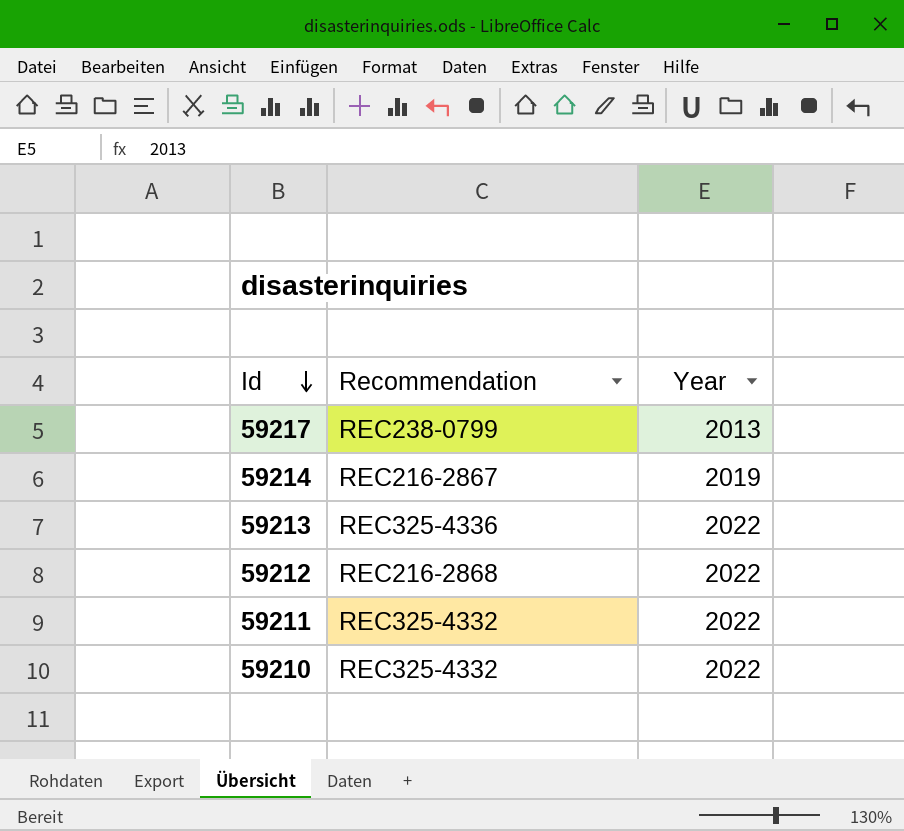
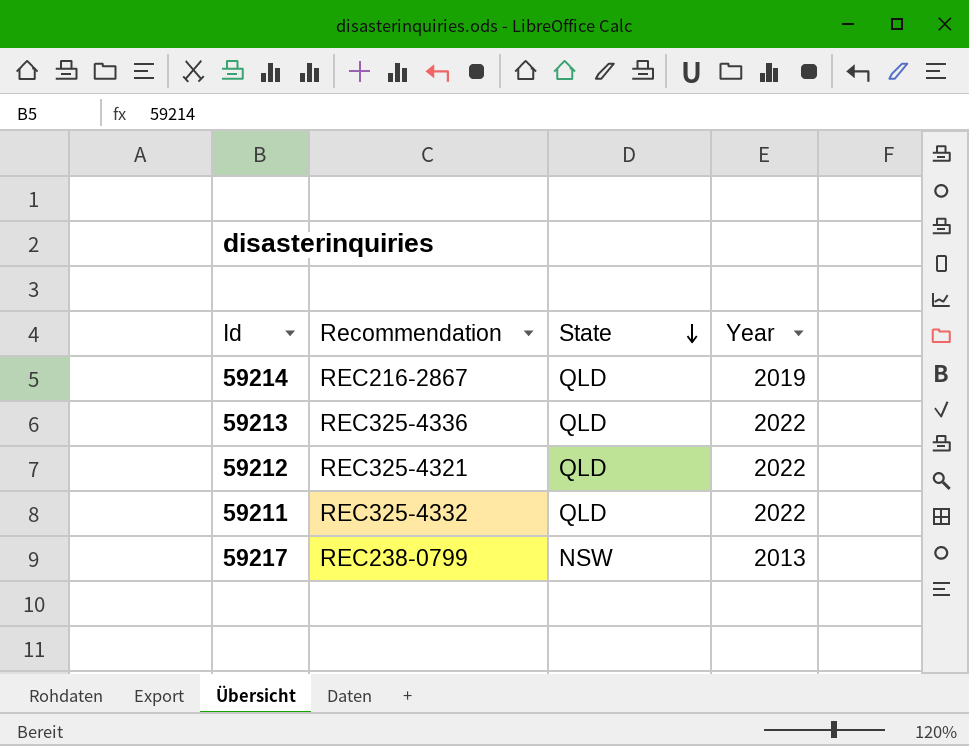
row order: Id descending -> State descending
column State | position: none -> 3
row 59210: REC325-4332 | 2022 -> none
59212 | Recommendation: REC216-2868 -> REC325-4321

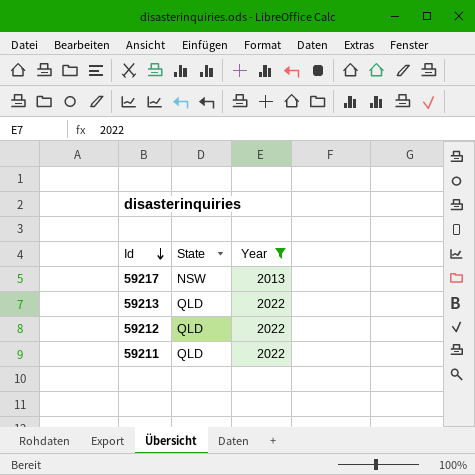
filter: none -> Year != 2019
row order: State descending -> Id descending
column Recommendation | position: 2 -> none

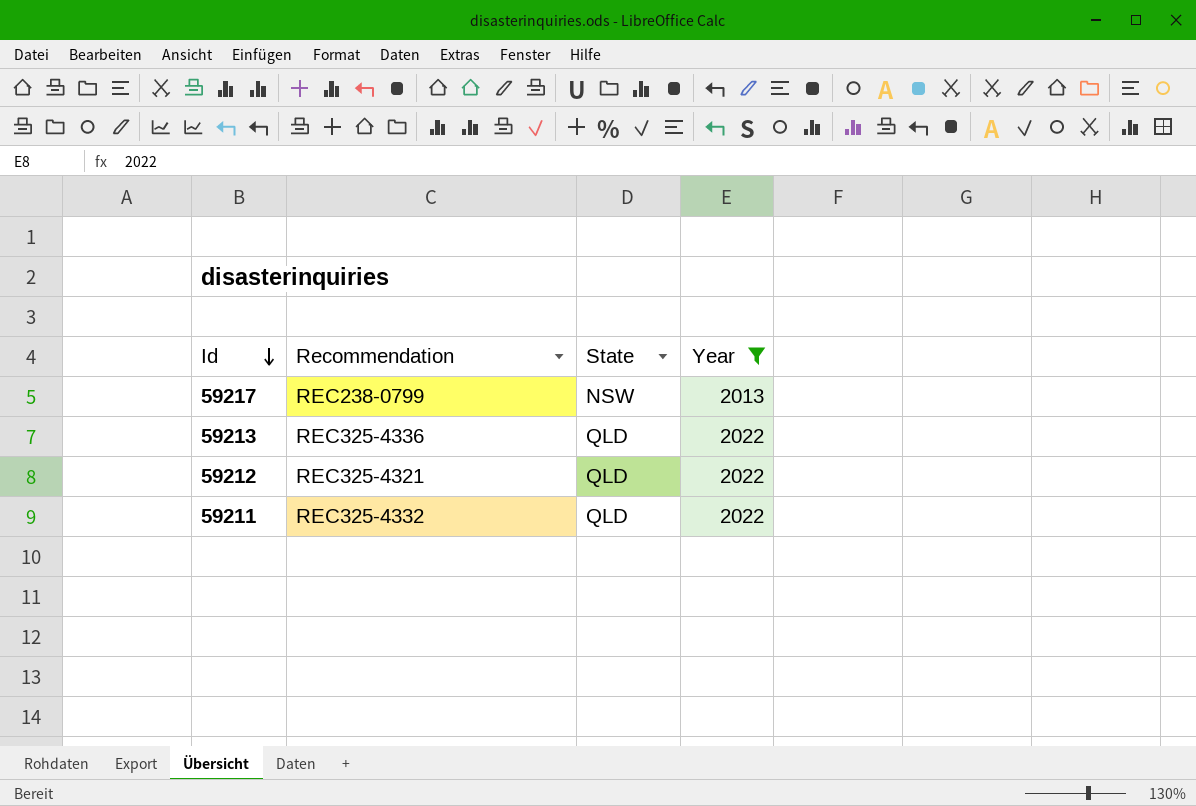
column Recommendation | position: none -> 2

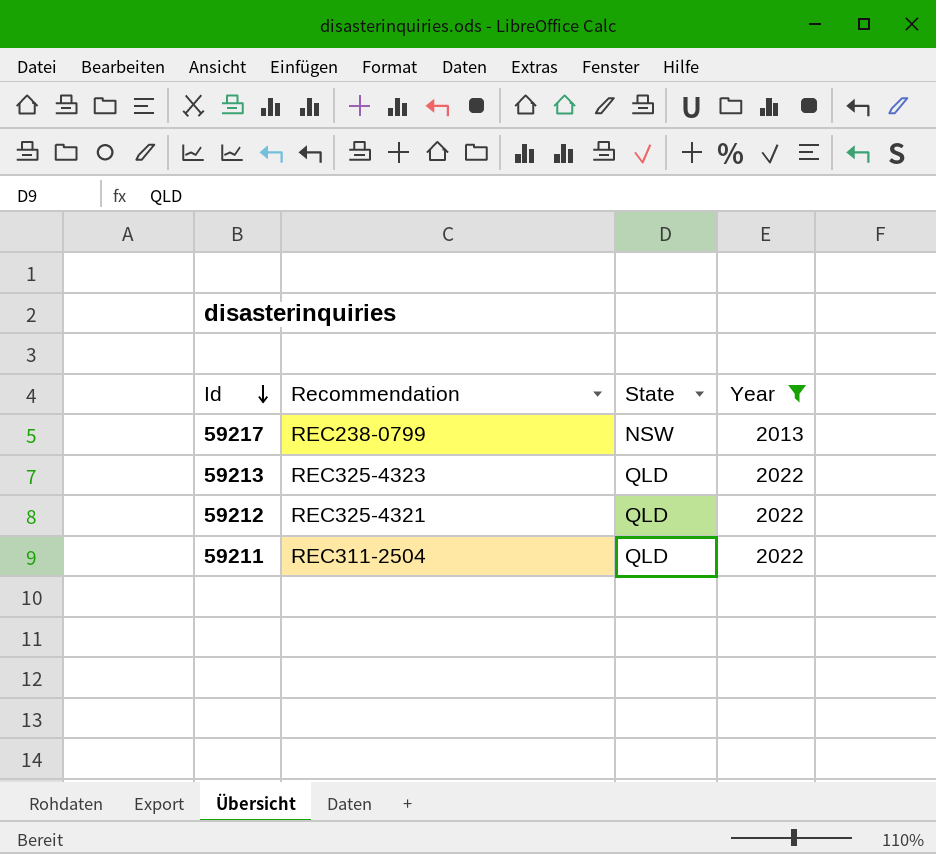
59213 | Recommendation: REC325-4336 -> REC325-4323
59211 | Recommendation: REC325-4332 -> REC311-2504

